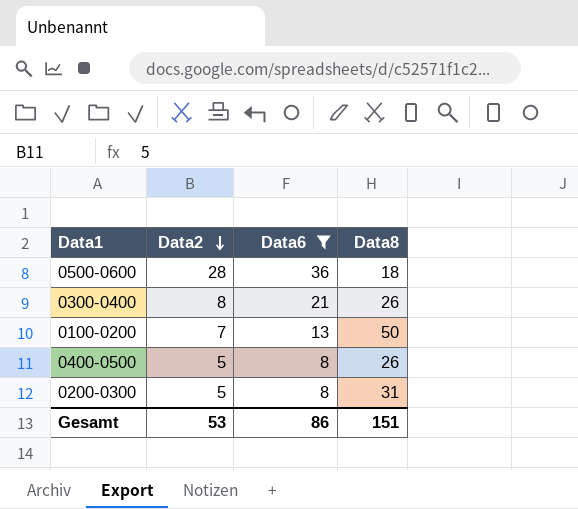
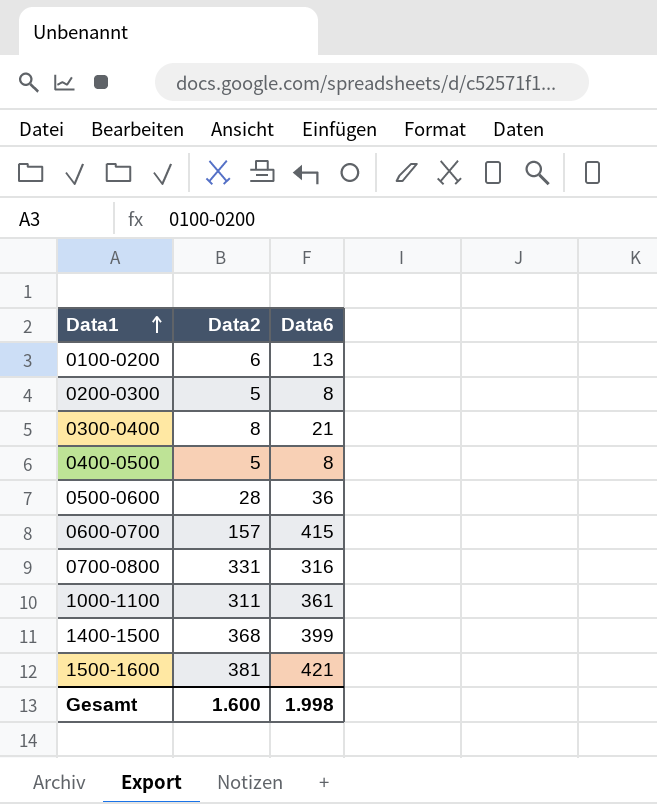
filter: Data6 <= 36 -> none
row order: Data2 descending -> Data1 ascending
column Data8 | position: 4 -> none
0100-0200 | Data2: 7 -> 6
Gesamt | Data2: 53 -> 1.600
Gesamt | Data6: 86 -> 1.998

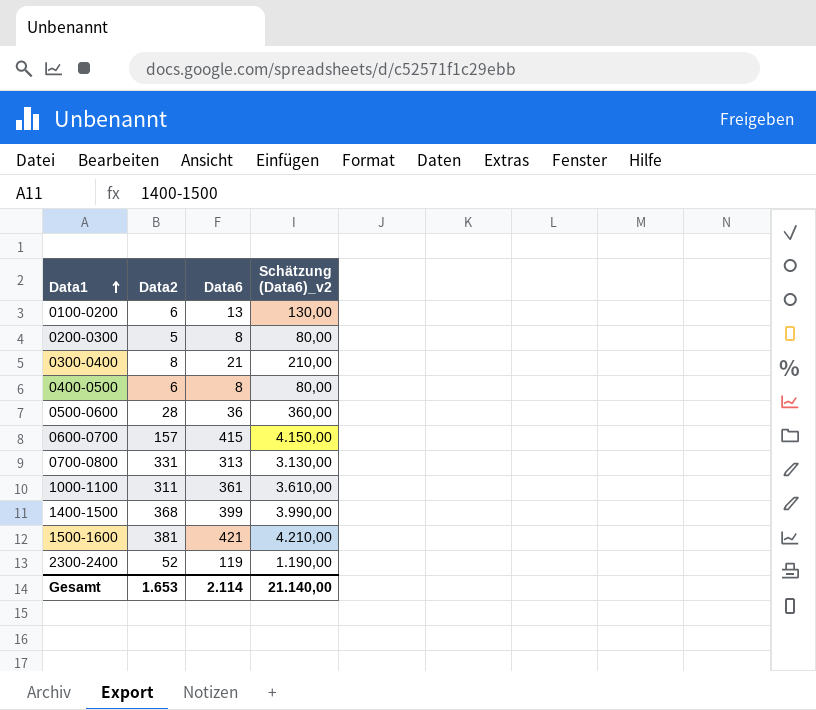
column Schätzung (Data6)_v2 | formula: none -> [Data6] * 10
0400-0500 | Data2: 5 -> 6
0700-0800 | Data6: 316 -> 313
row 2300-2400: none -> 52 | 119 | 1.190,00
Gesamt | Data2: 1.600 -> 1.653
Gesamt | Data6: 1.998 -> 2.114

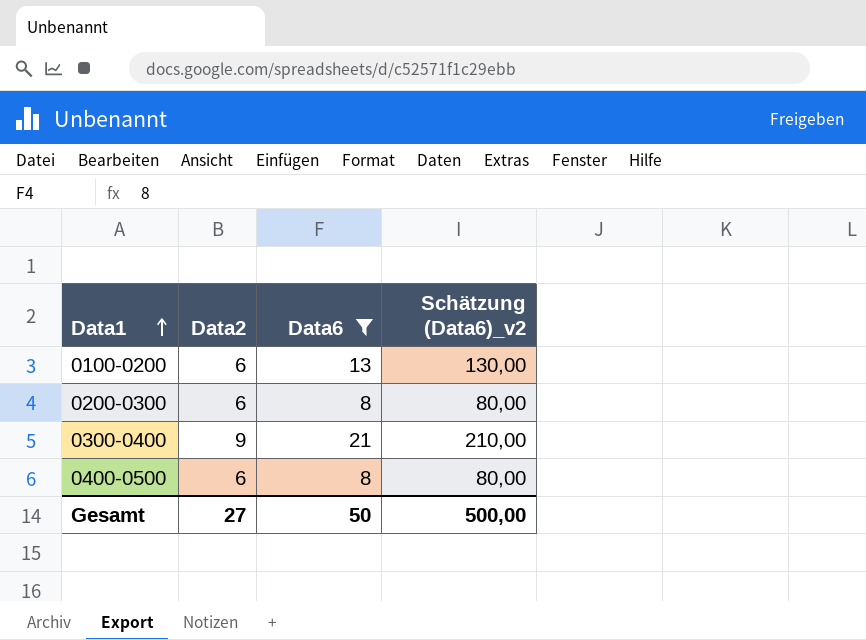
filter: none -> Data6 <= 21
0200-0300 | Data2: 5 -> 6
0300-0400 | Data2: 8 -> 9
Gesamt | Data2: 1.653 -> 27
Gesamt | Data6: 2.114 -> 50
Gesamt | Schätzung (Data6)_v2: 21.140,00 -> 500,00

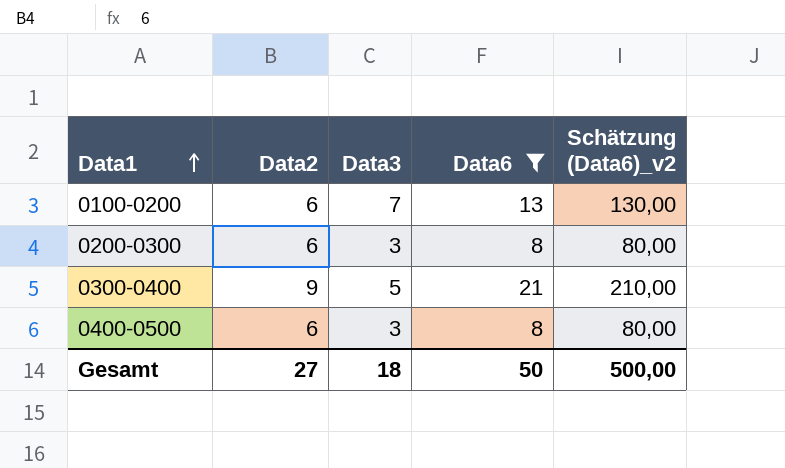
column Data3 | position: none -> 3

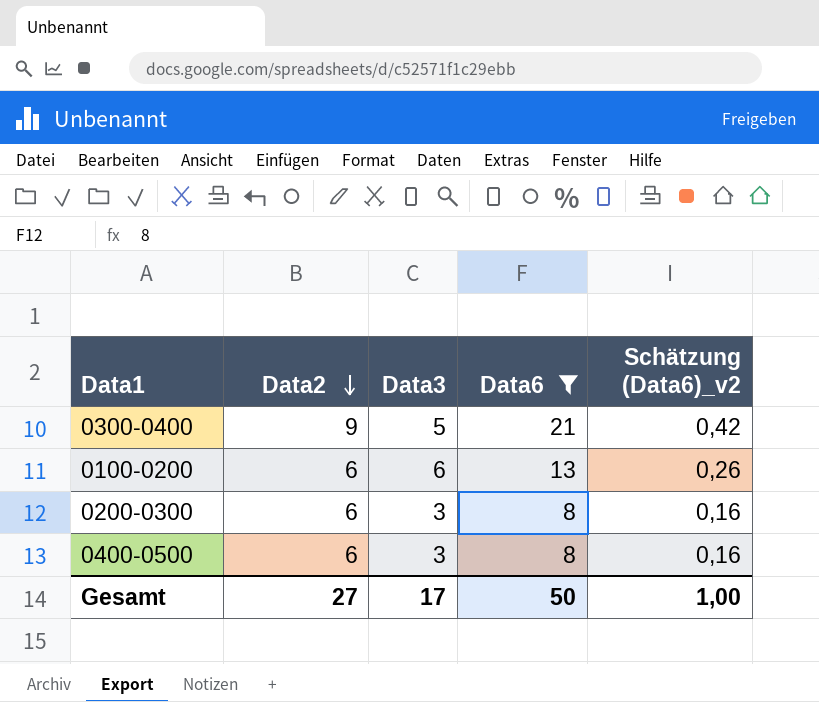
row order: Data1 ascending -> Data2 descending
column Schätzung (Data6)_v2 | formula: [Data6] * 10 -> [Data6] * 0,02
0100-0200 | Data3: 7 -> 6
Gesamt | Data3: 18 -> 17
Gesamt | Schätzung (Data6)_v2: 500,00 -> 1,00

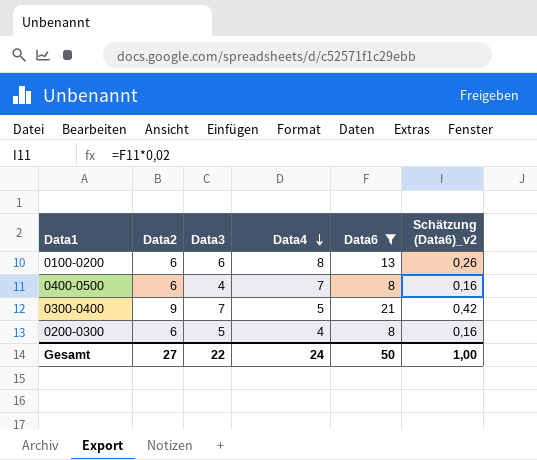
row order: Data2 descending -> Data4 descending
column Data4 | position: none -> 4
0400-0500 | Data3: 3 -> 4
0300-0400 | Data3: 5 -> 7
0200-0300 | Data3: 3 -> 5
Gesamt | Data3: 17 -> 22

